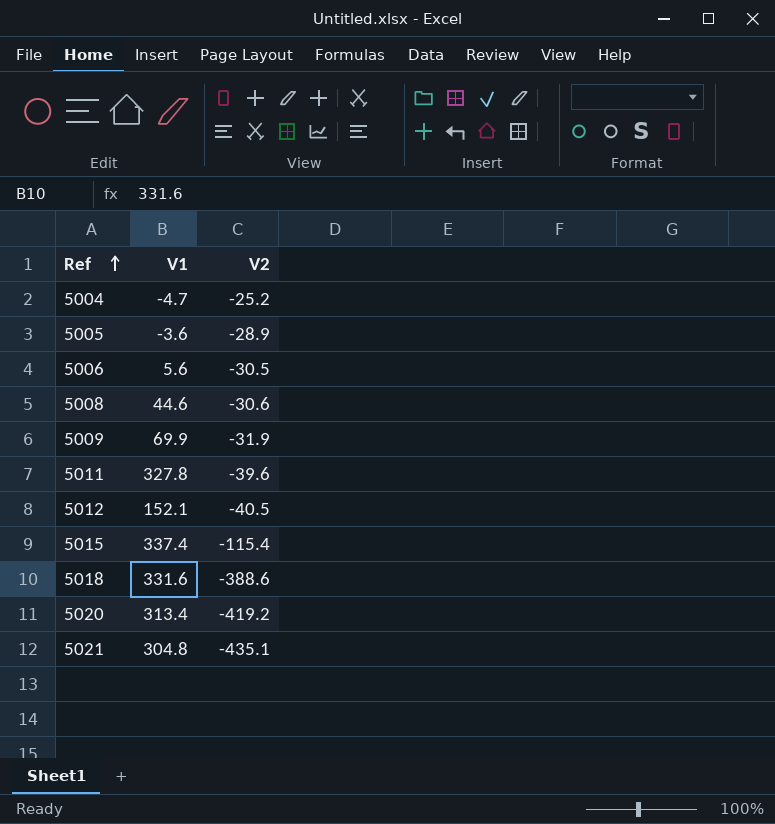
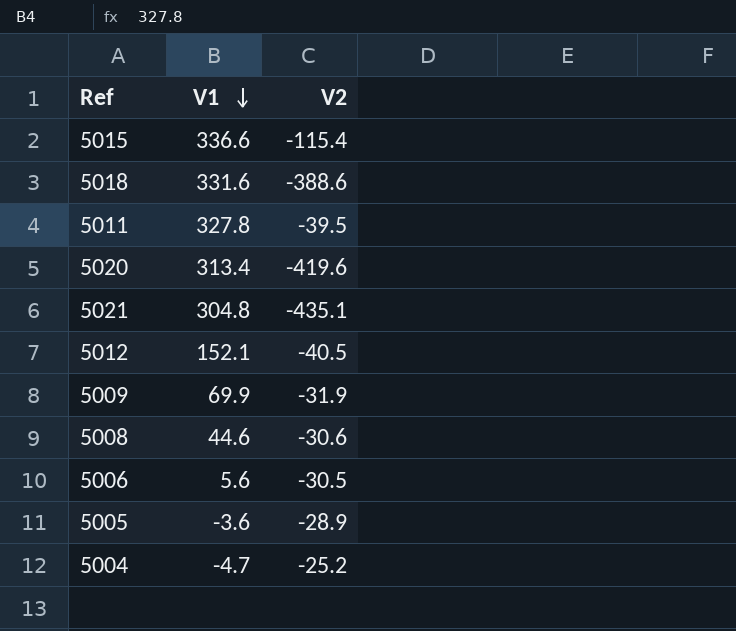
row order: Ref ascending -> V1 descending
5015 | V1: 337.4 -> 336.6
5011 | V2: -39.6 -> -39.5
5020 | V2: -419.2 -> -419.6

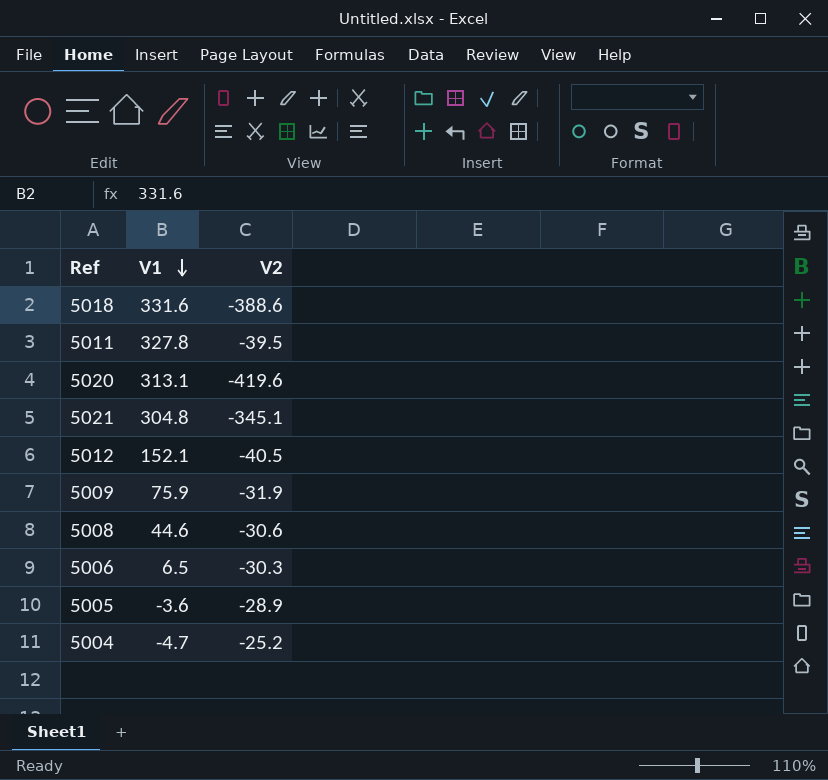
row 5015: 336.6 | -115.4 -> none
5020 | V1: 313.4 -> 313.1
5021 | V2: -435.1 -> -345.1
5009 | V1: 69.9 -> 75.9
5006 | V1: 5.6 -> 6.5
5006 | V2: -30.5 -> -30.3

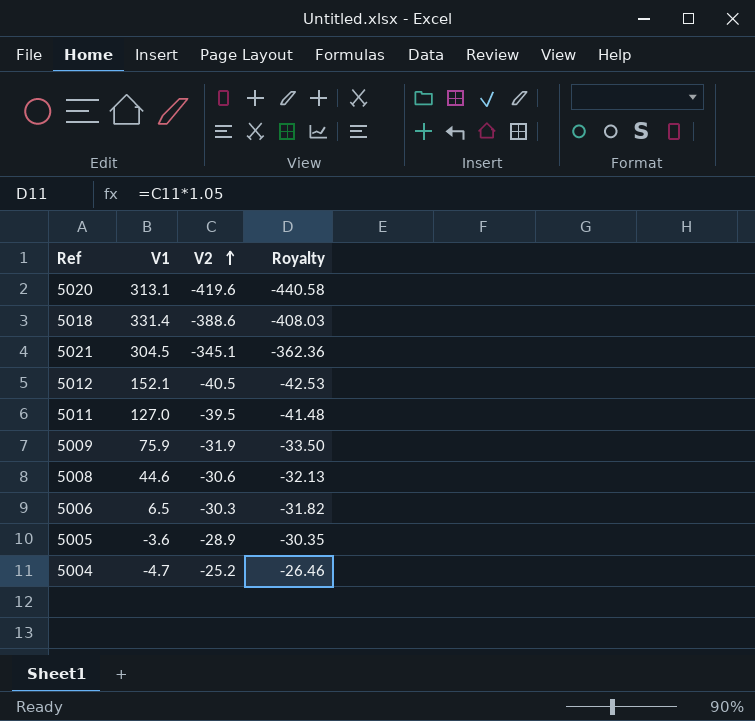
row order: V1 descending -> V2 ascending
column Royalty | formula: none -> [V2] * 1.05
5018 | V1: 331.6 -> 331.4
5021 | V1: 304.8 -> 304.5
5011 | V1: 327.8 -> 127.0

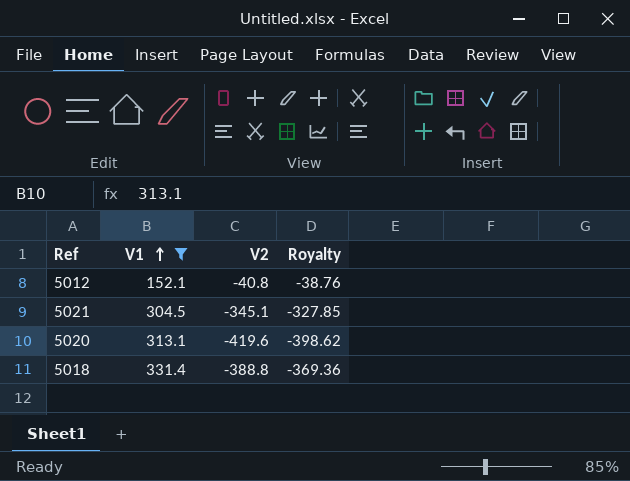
filter: none -> V1 >= 152.1
row order: V2 ascending -> V1 ascending
column Royalty | formula: [V2] * 1.05 -> [V2] * 0.95
5012 | V2: -40.5 -> -40.8
5018 | V2: -388.6 -> -388.8

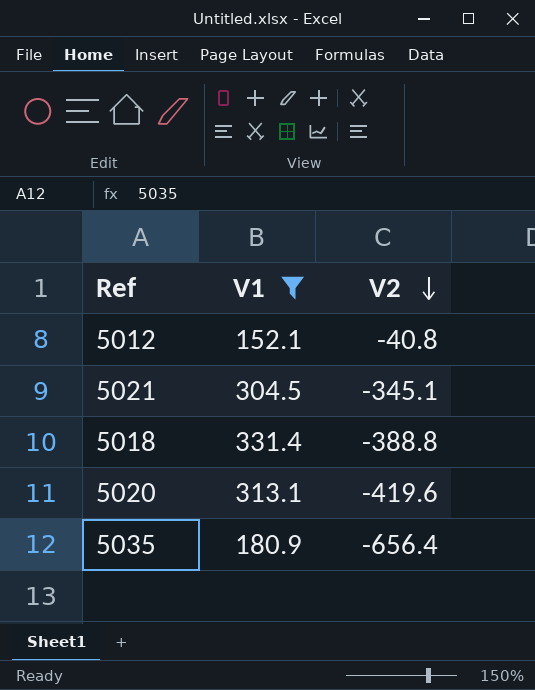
row order: V1 ascending -> V2 descending
column Royalty | formula: [V2] * 0.95 -> none
row 5035: none -> 180.9 | -656.4

